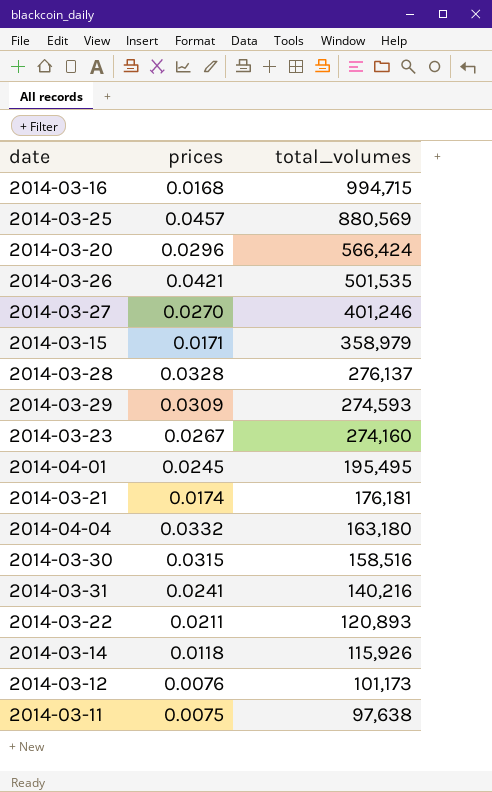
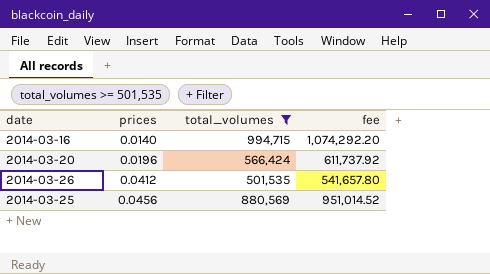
filter: none -> total_volumes >= 501,535
row order: total_volumes descending -> prices ascending
column fee | formula: none -> [total_volumes] * 1.08
2014-03-16 | prices: 0.0168 -> 0.0140
2014-03-20 | prices: 0.0296 -> 0.0196
2014-03-26 | prices: 0.0421 -> 0.0412
2014-03-25 | prices: 0.0457 -> 0.0456

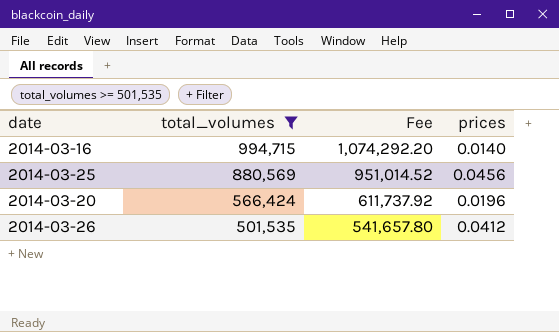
row order: prices ascending -> total_volumes descending
column name: fee -> Fee
column prices | position: 2 -> 4

